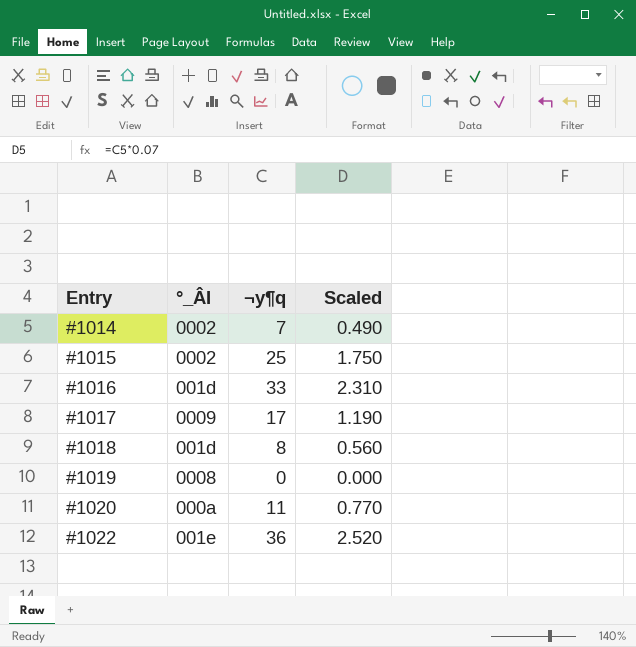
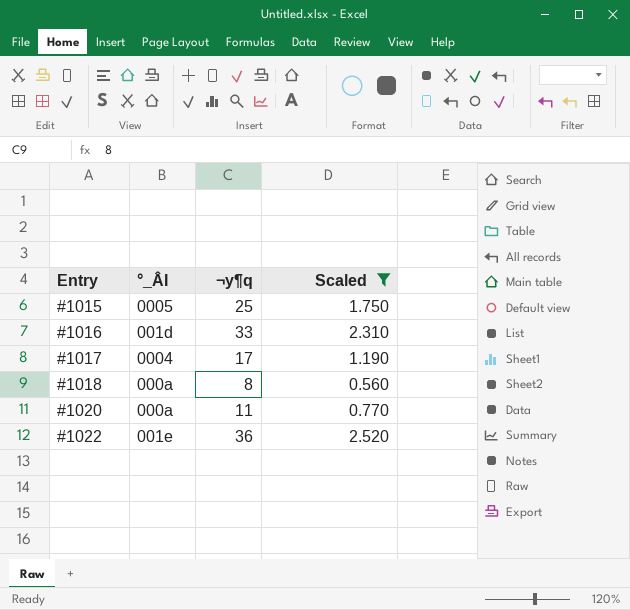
filter: none -> Scaled >= 0.560
#1015 | °_ÂI: 0002 -> 0005
#1017 | °_ÂI: 0009 -> 0004
#1018 | °_ÂI: 001d -> 000a

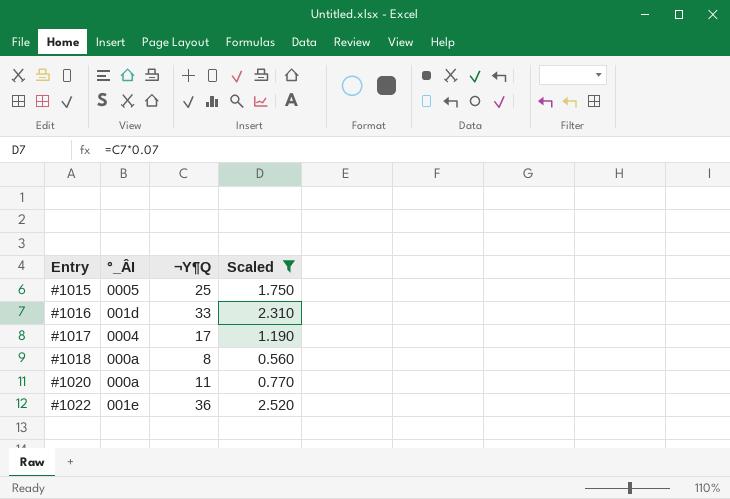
column name: ¬y¶q -> ¬Y¶Q

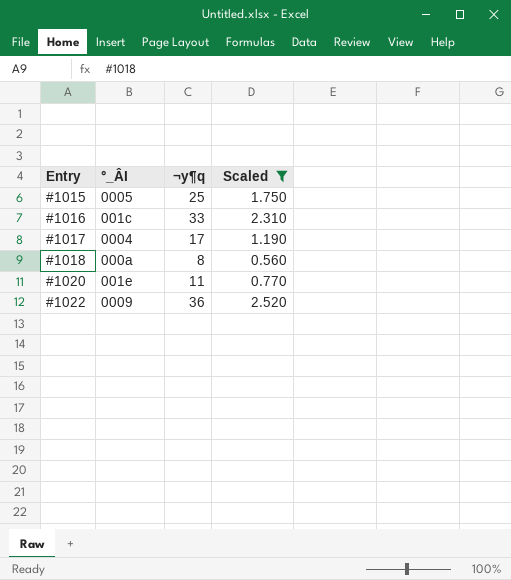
column name: ¬Y¶Q -> ¬y¶q
#1016 | °_ÂI: 001d -> 001c
#1020 | °_ÂI: 000a -> 001e
#1022 | °_ÂI: 001e -> 0009

